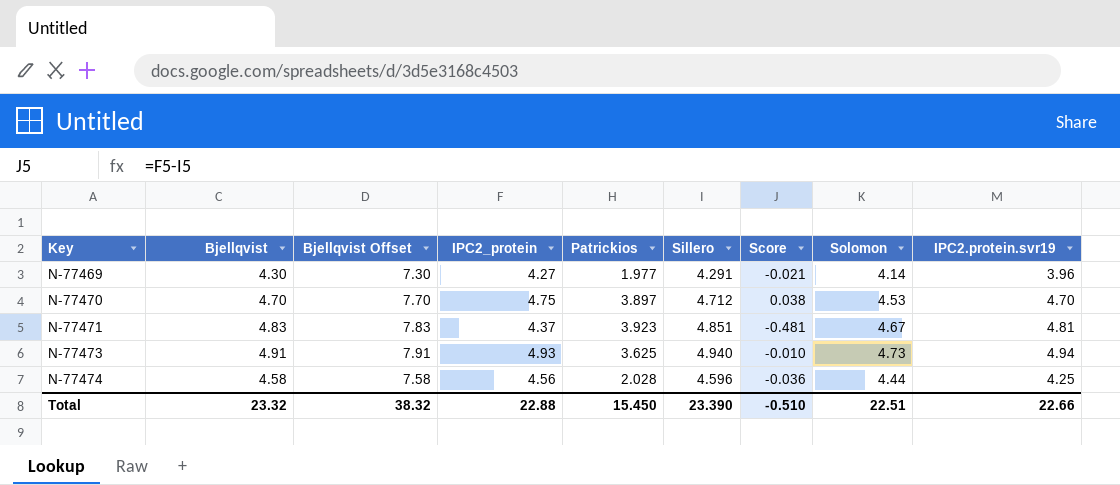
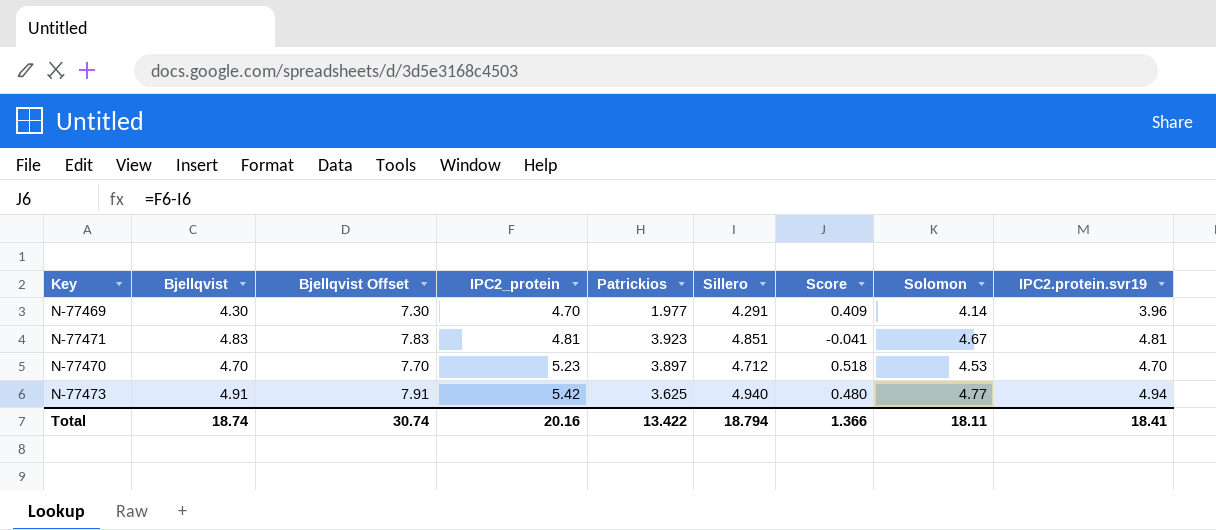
row order: Key ascending -> IPC2_protein ascending
row N-77474: 4.58 | 7.58 | 4.56 | 2.028 | 4.596 | -0.036 | 4.44 | 4.25 -> none
N-77469 | IPC2_protein: 4.27 -> 4.70
N-77469 | Score: -0.021 -> 0.409
N-77471 | IPC2_protein: 4.37 -> 4.81
N-77471 | Score: -0.481 -> -0.041
N-77470 | IPC2_protein: 4.75 -> 5.23
N-77470 | Score: 0.038 -> 0.518
N-77473 | IPC2_protein: 4.93 -> 5.42
N-77473 | Score: -0.010 -> 0.480
N-77473 | Solomon: 4.73 -> 4.77
Total | Bjellqvist: 23.32 -> 18.74
Total | Bjellqvist Offset: 38.32 -> 30.74
Total | IPC2_protein: 22.88 -> 20.16
Total | Patrickios: 15.450 -> 13.422
Total | Sillero: 23.390 -> 18.794
Total | Score: -0.510 -> 1.366
Total | Solomon: 22.51 -> 18.11
Total | IPC2.protein.svr19: 22.66 -> 18.41

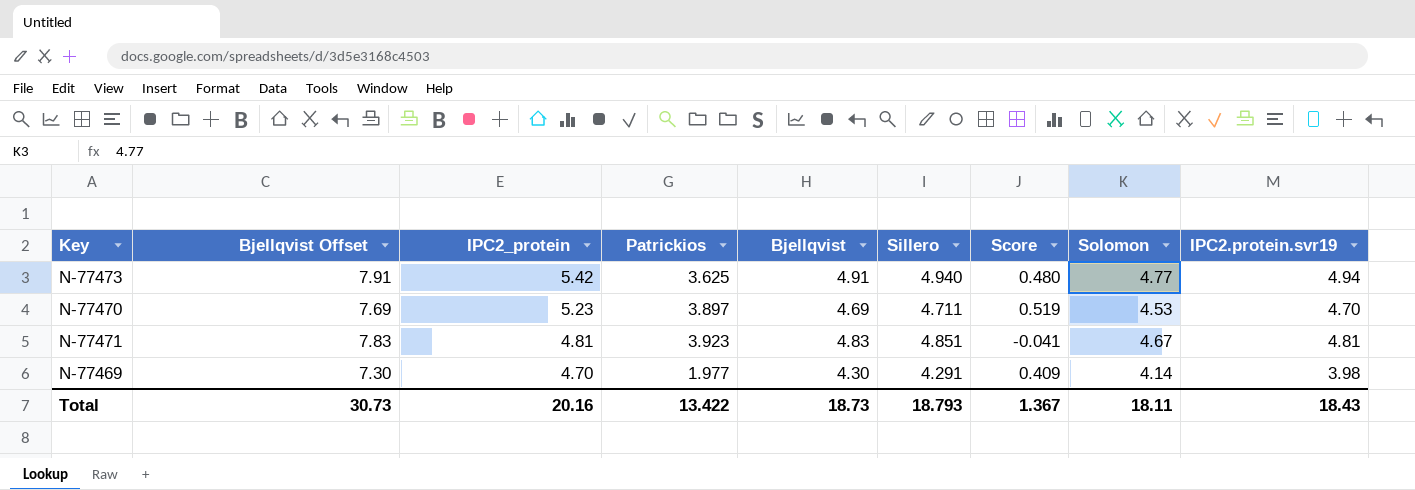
row order: IPC2_protein ascending -> IPC2_protein descending
column Bjellqvist | position: 2 -> 5
N-77470 | Bjellqvist Offset: 7.70 -> 7.69
N-77470 | Bjellqvist: 4.70 -> 4.69
N-77470 | Sillero: 4.712 -> 4.711
N-77470 | Score: 0.518 -> 0.519
N-77469 | IPC2.protein.svr19: 3.96 -> 3.98
Total | Bjellqvist Offset: 30.74 -> 30.73
Total | Bjellqvist: 18.74 -> 18.73
Total | Sillero: 18.794 -> 18.793
Total | Score: 1.366 -> 1.367
Total | IPC2.protein.svr19: 18.41 -> 18.43

